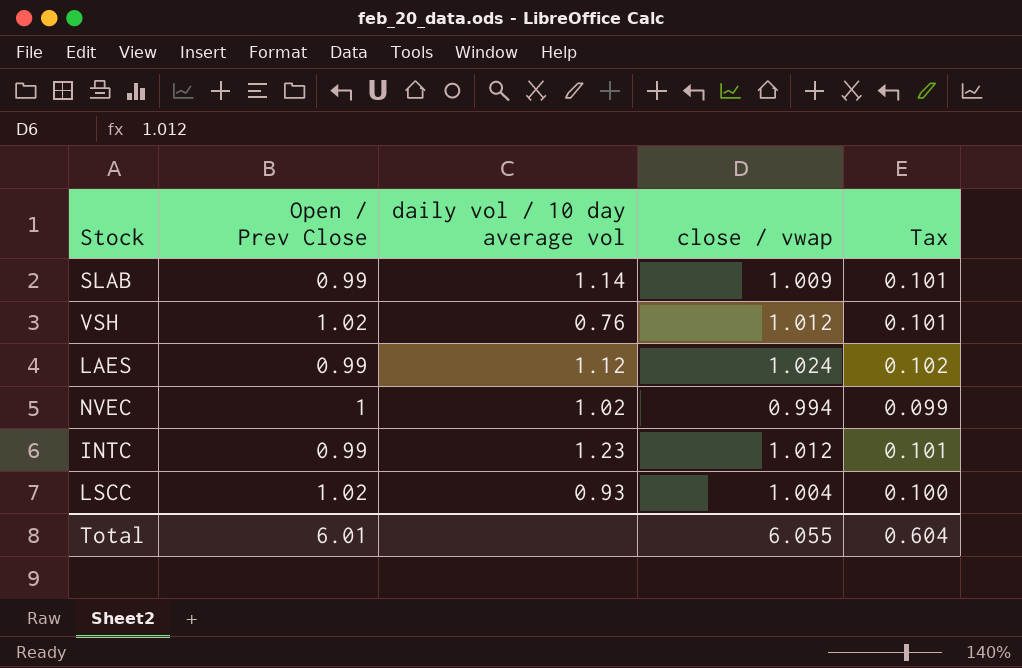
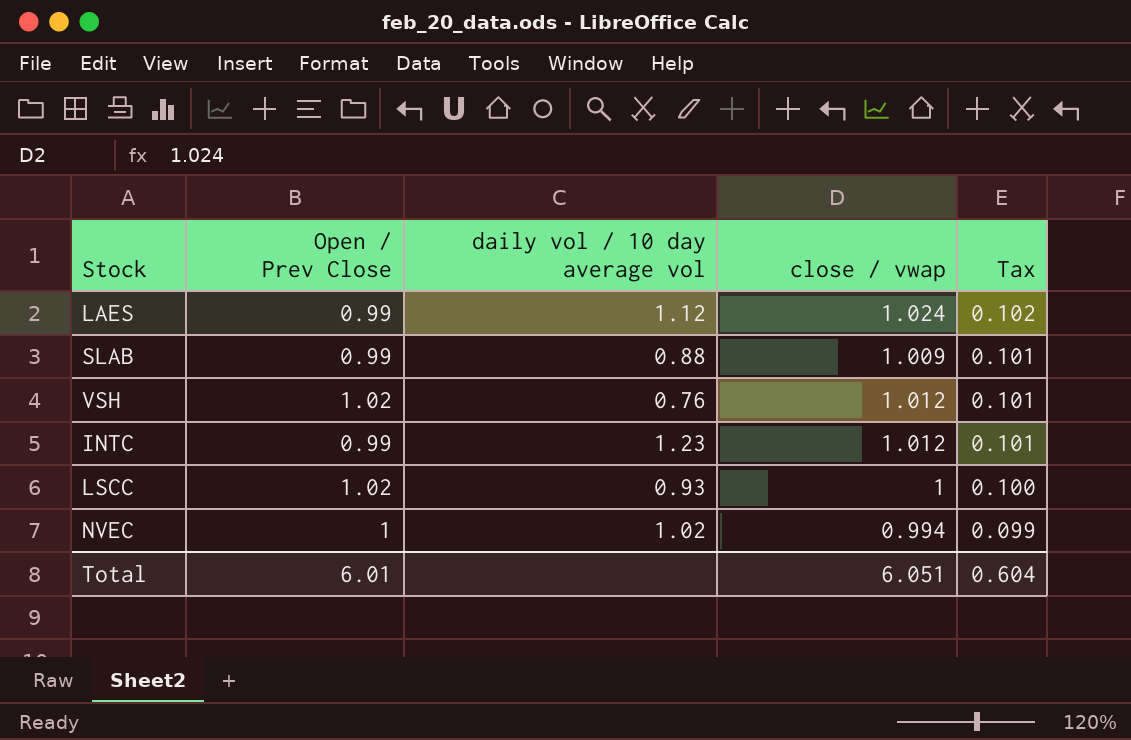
row order: none -> Tax descending
SLAB | daily vol / 10 day average vol: 1.14 -> 0.88
LSCC | close / vwap: 1.004 -> 1
Total | close / vwap: 6.055 -> 6.051

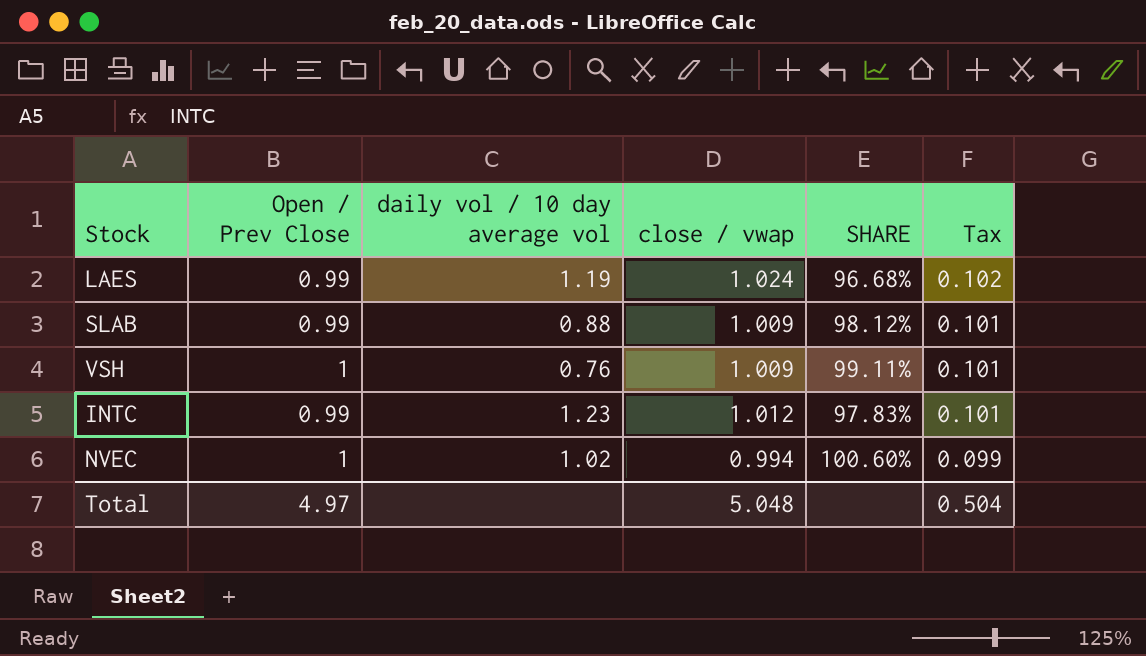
column SHARE | formula: none -> [Open / Prev Close] / [close / vwap]
row LSCC: 1.02 | 0.93 | 1 | 0.100 -> none
LAES | daily vol / 10 day average vol: 1.12 -> 1.19
VSH | Open / Prev Close: 1.02 -> 1
VSH | close / vwap: 1.012 -> 1.009
Total | Open / Prev Close: 6.01 -> 4.97
Total | close / vwap: 6.051 -> 5.048
Total | Tax: 0.604 -> 0.504

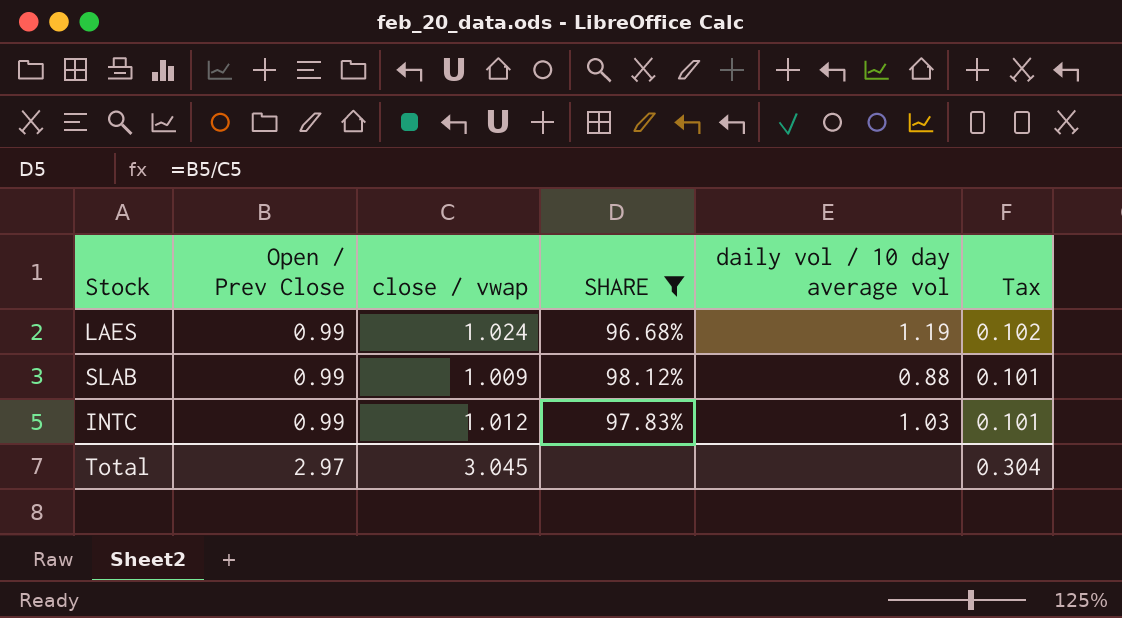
filter: none -> SHARE <= 98.12%
column daily vol / 10 day average vol | position: 3 -> 5
INTC | daily vol / 10 day average vol: 1.23 -> 1.03
Total | Open / Prev Close: 4.97 -> 2.97
Total | close / vwap: 5.048 -> 3.045
Total | Tax: 0.504 -> 0.304

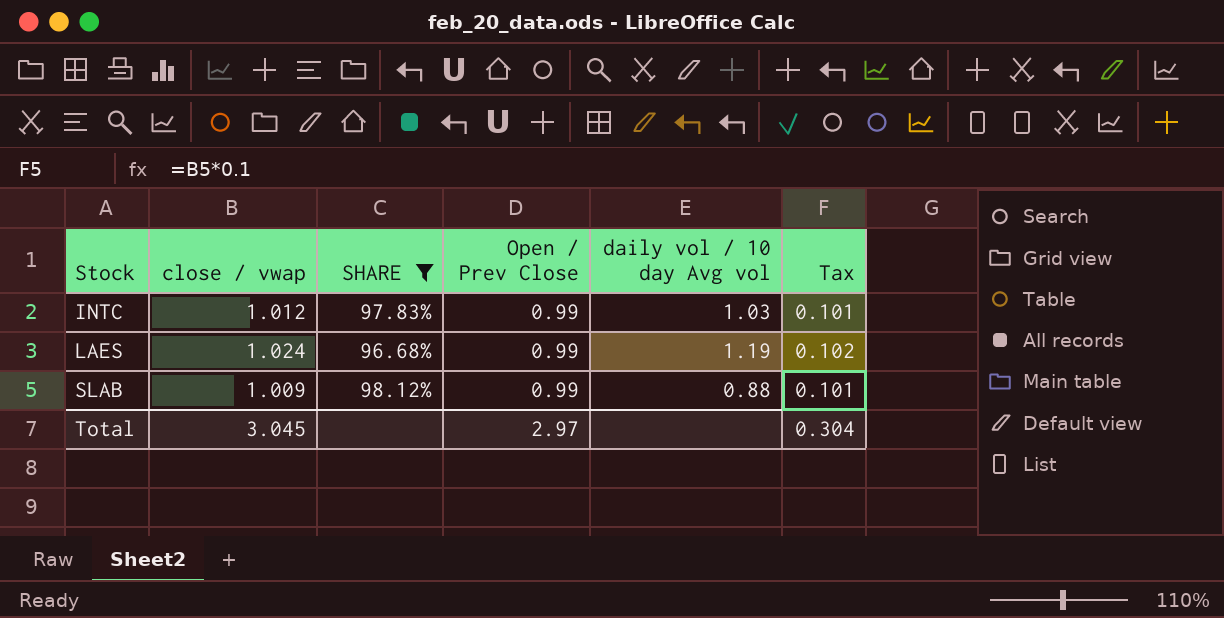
row order: Tax descending -> Stock ascending
column Open / Prev Close | position: 2 -> 4
column name: daily vol / 10 day average vol -> daily vol / 10 day Avg vol

